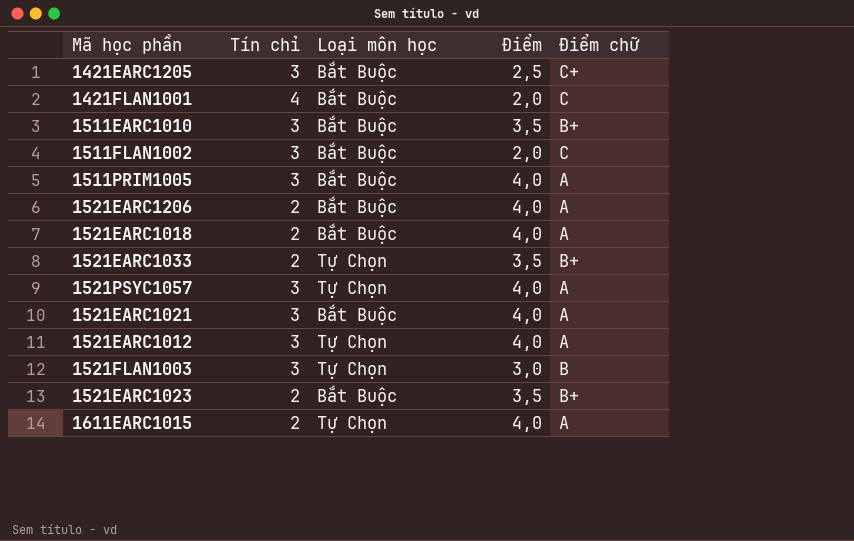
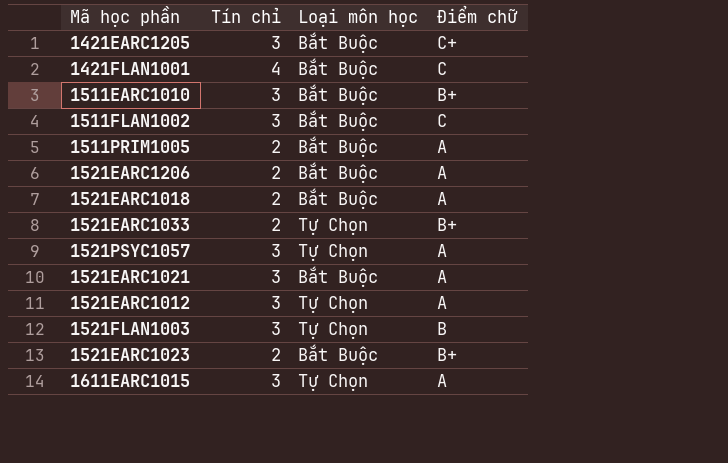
column Điểm | position: 4 -> none
1511PRIM1005 | Tín chỉ: 3 -> 2
1611EARC1015 | Tín chỉ: 2 -> 3

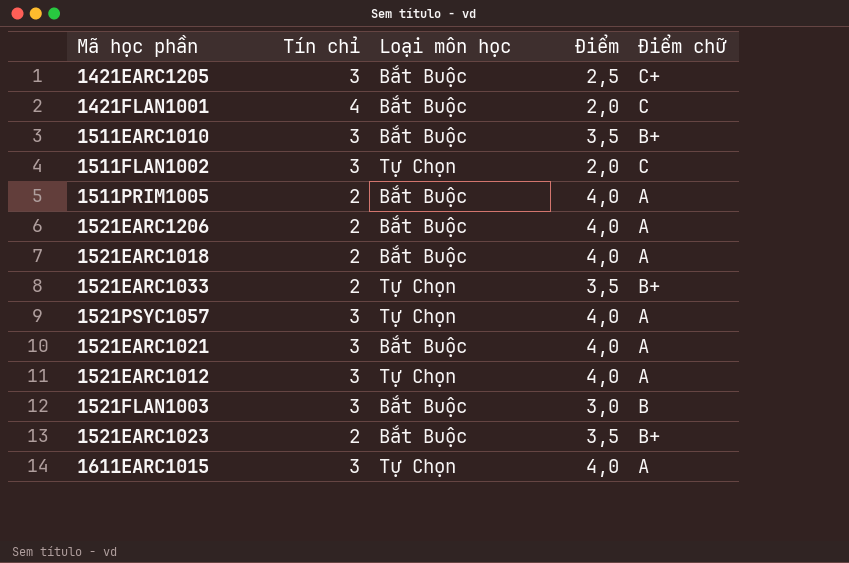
column Điểm | position: none -> 4
1511FLAN1002 | Loại môn học: Bắt Buộc -> Tự Chọn
1521FLAN1003 | Loại môn học: Tự Chọn -> Bắt Buộc

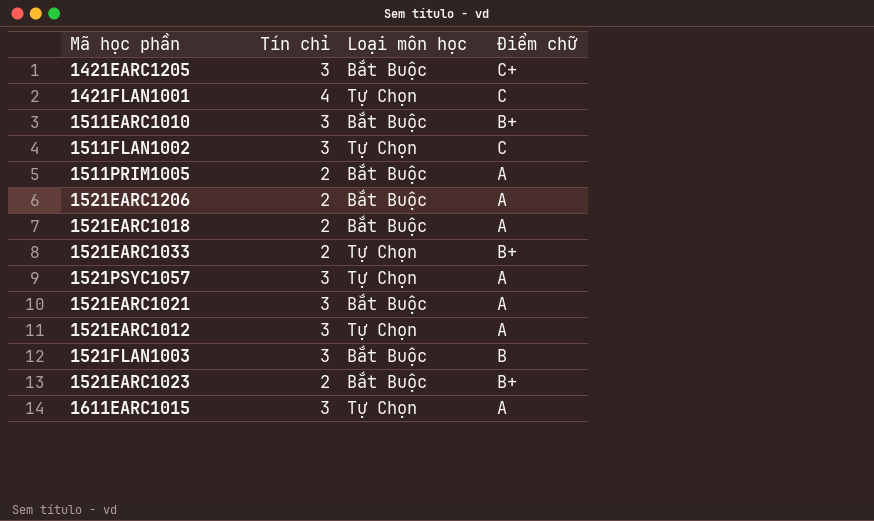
column Điểm | position: 4 -> none
1421FLAN1001 | Loại môn học: Bắt Buộc -> Tự Chọn

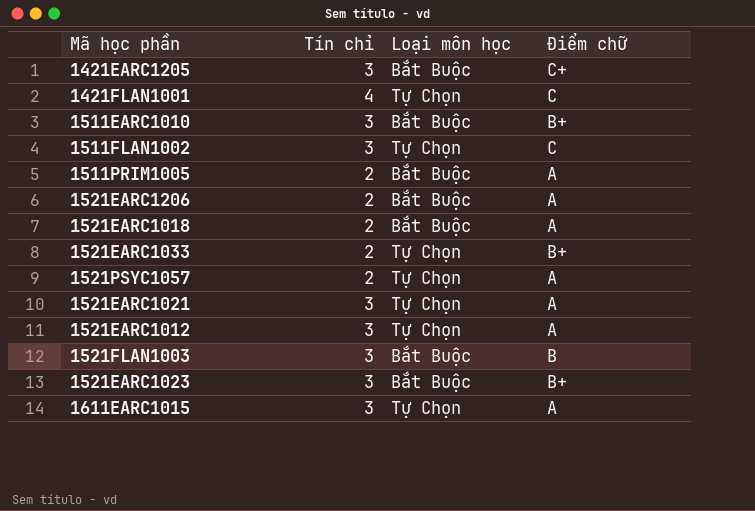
1521PSYC1057 | Tín chỉ: 3 -> 2
1521EARC1021 | Loại môn học: Bắt Buộc -> Tự Chọn
1521EARC1023 | Tín chỉ: 2 -> 3

